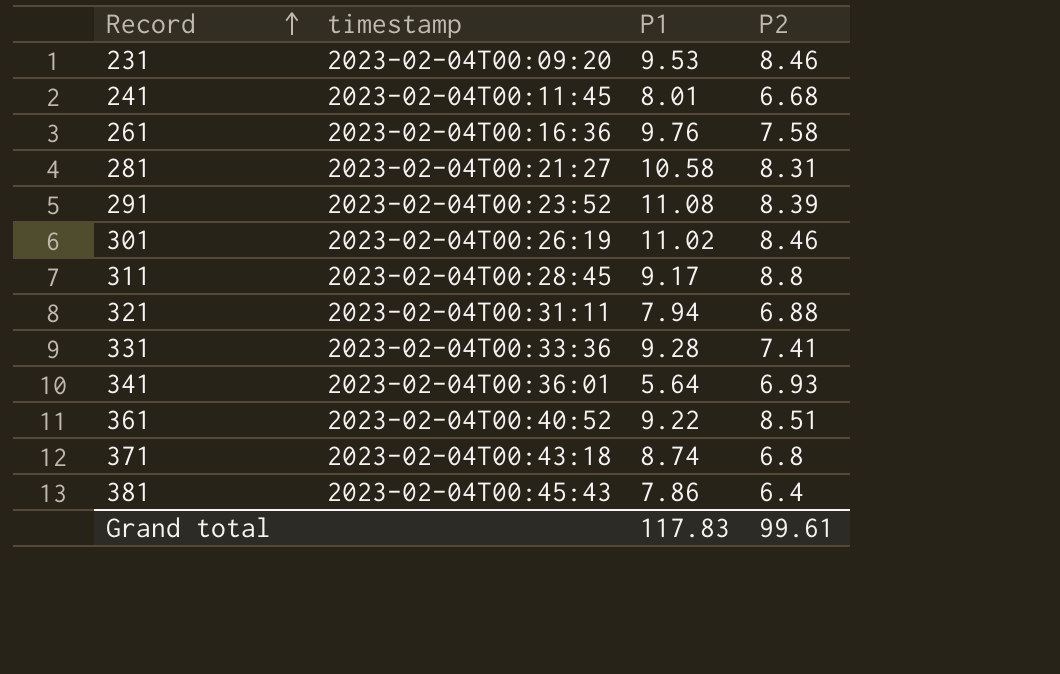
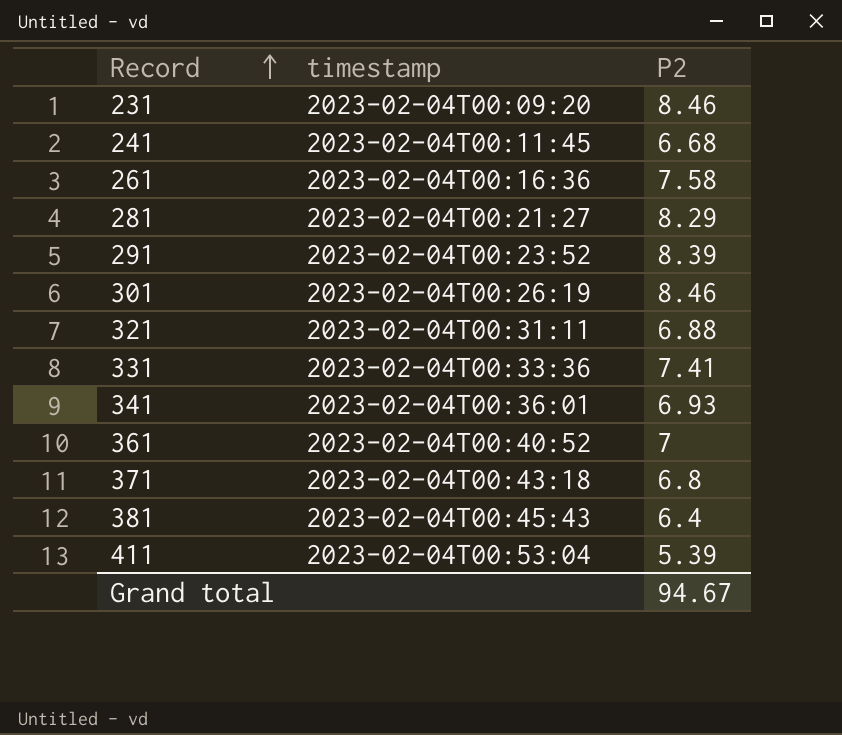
column P1 | position: 3 -> none
row 311: 2023-02-04T00:28:45 | 9.17 | 8.8 -> none
281 | P2: 8.31 -> 8.29
361 | P2: 8.51 -> 7
row 411: none -> 2023-02-04T00:53:04 | 5.39
Grand total | P2: 99.61 -> 94.67

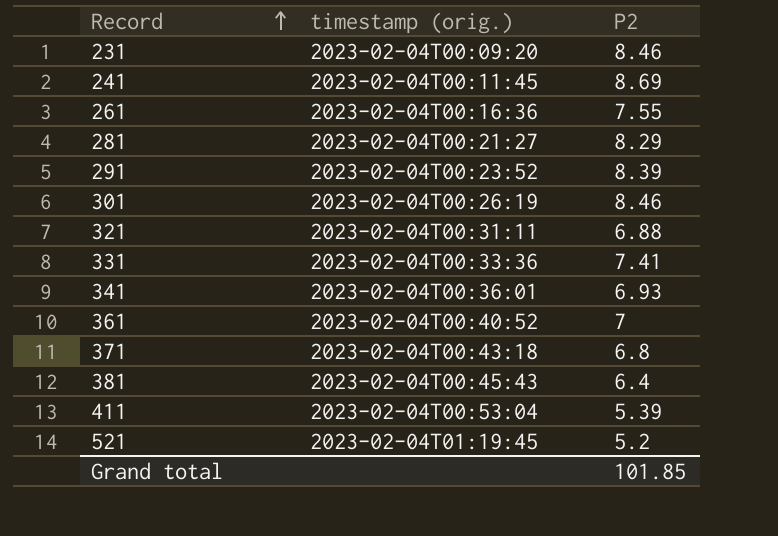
column name: timestamp -> timestamp (orig.)
241 | P2: 6.68 -> 8.69
261 | P2: 7.58 -> 7.55
row 521: none -> 2023-02-04T01:19:45 | 5.2
Grand total | P2: 94.67 -> 101.85

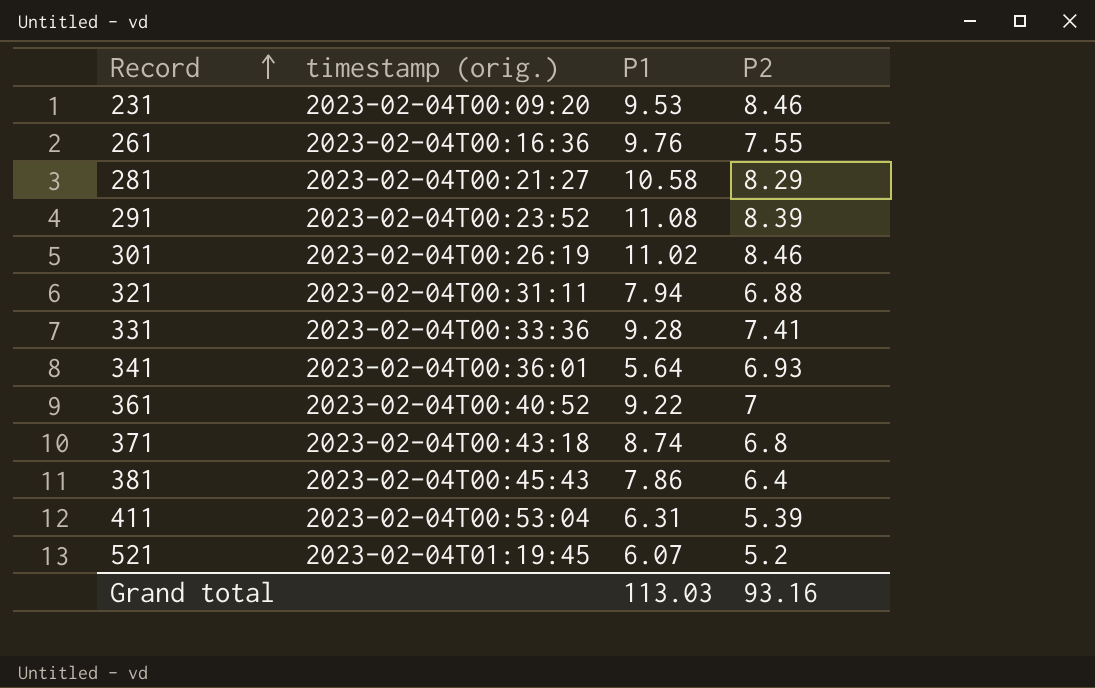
column P1 | position: none -> 3
row 241: 2023-02-04T00:11:45 | 8.69 -> none
Grand total | P2: 101.85 -> 93.16

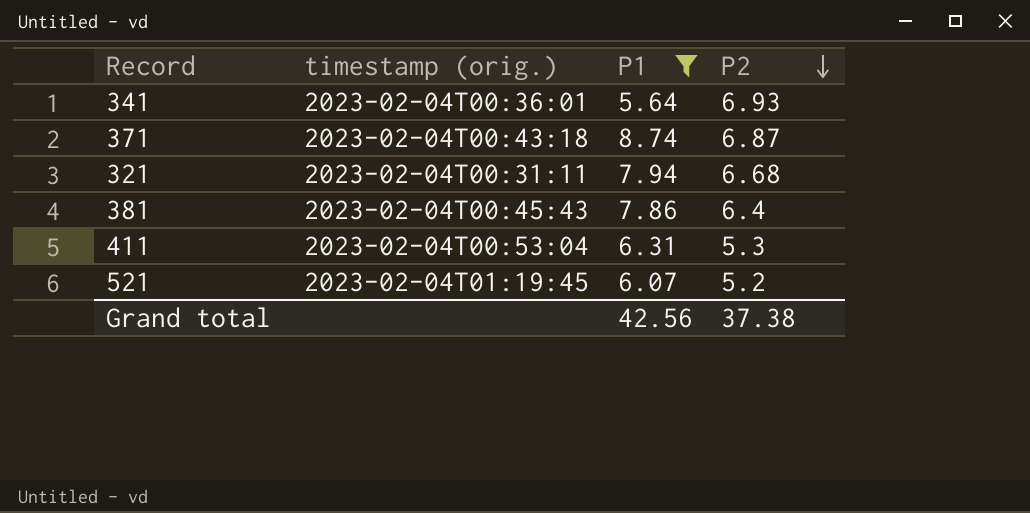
filter: none -> P1 <= 8.74
row order: Record ascending -> P2 descending
371 | P2: 6.8 -> 6.87
321 | P2: 6.88 -> 6.68
411 | P2: 5.39 -> 5.3
Grand total | P1: 113.03 -> 42.56
Grand total | P2: 93.16 -> 37.38

